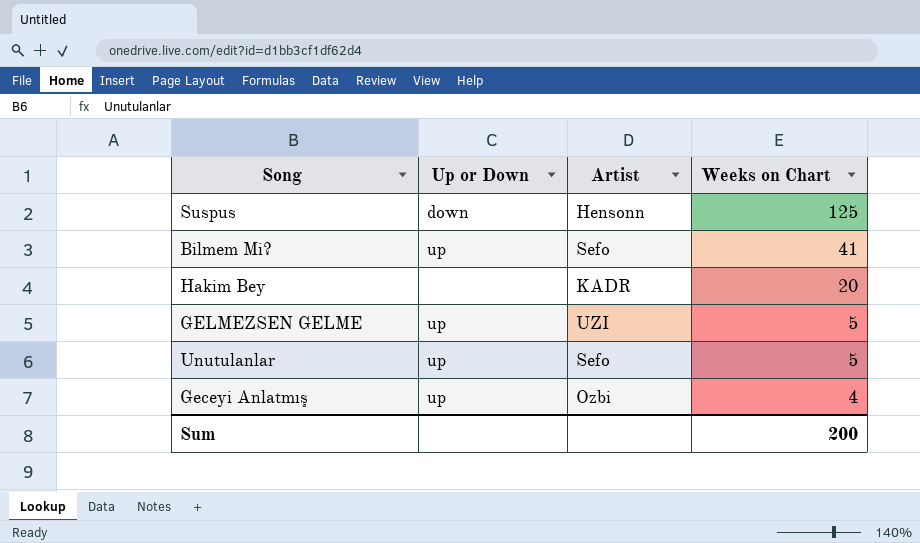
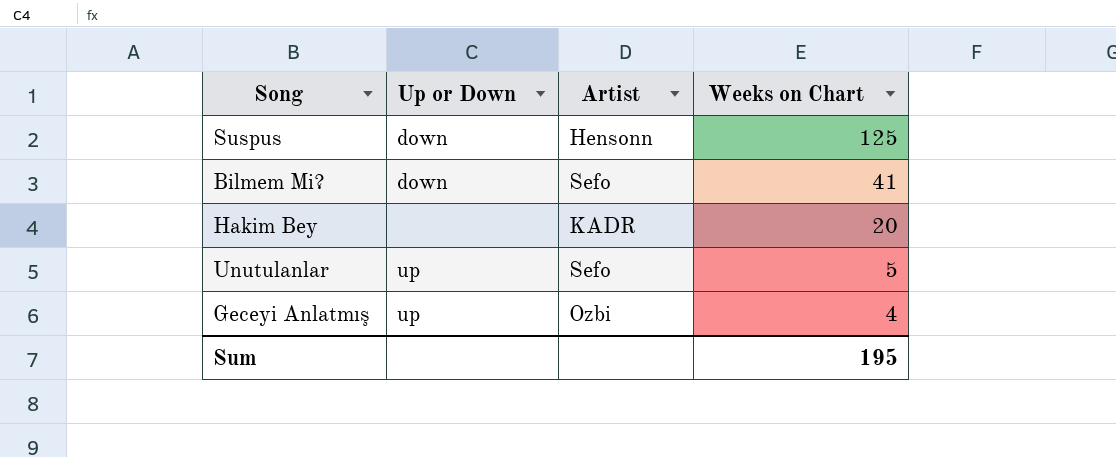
row GELMEZSEN GELME: up | UZI | 5 -> none
Bilmem Mi? | Up or Down: up -> down
Sum | Weeks on Chart: 200 -> 195

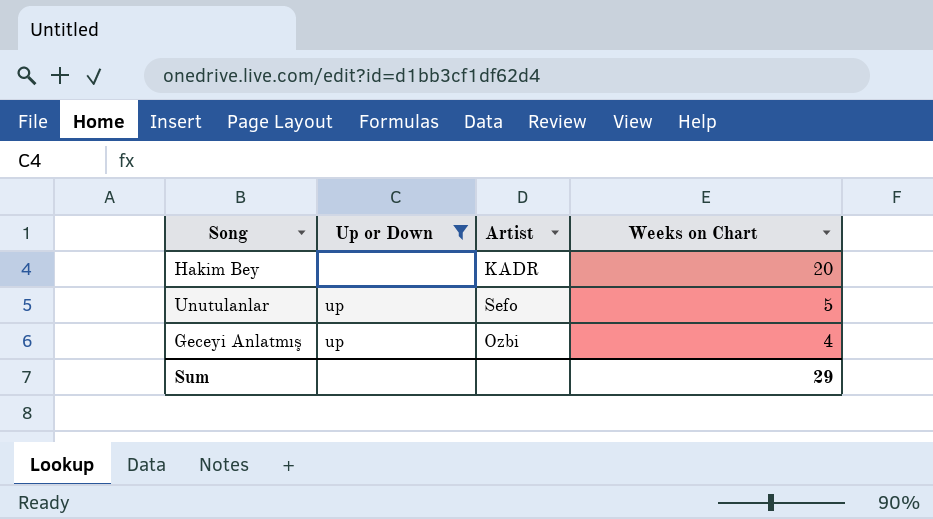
filter: none -> Up or Down != down
Sum | Weeks on Chart: 195 -> 29

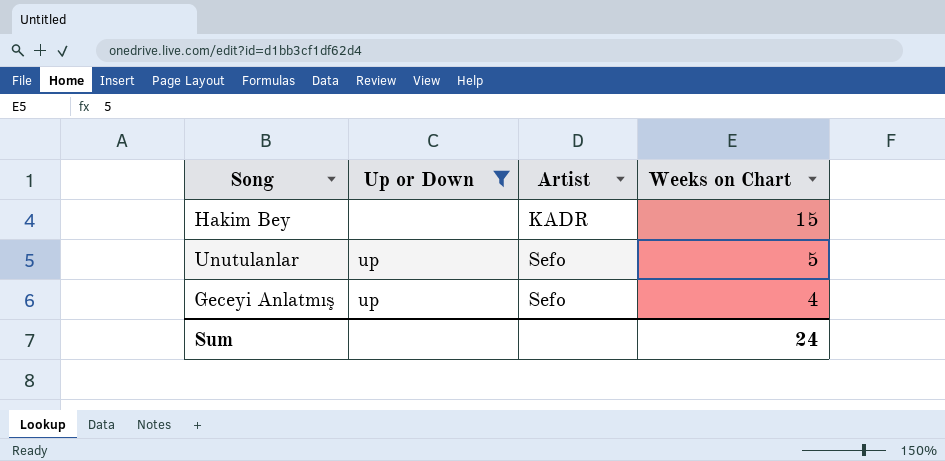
Hakim Bey | Weeks on Chart: 20 -> 15
Geceyi Anlatmış | Artist: Ozbi -> Sefo
Sum | Weeks on Chart: 29 -> 24

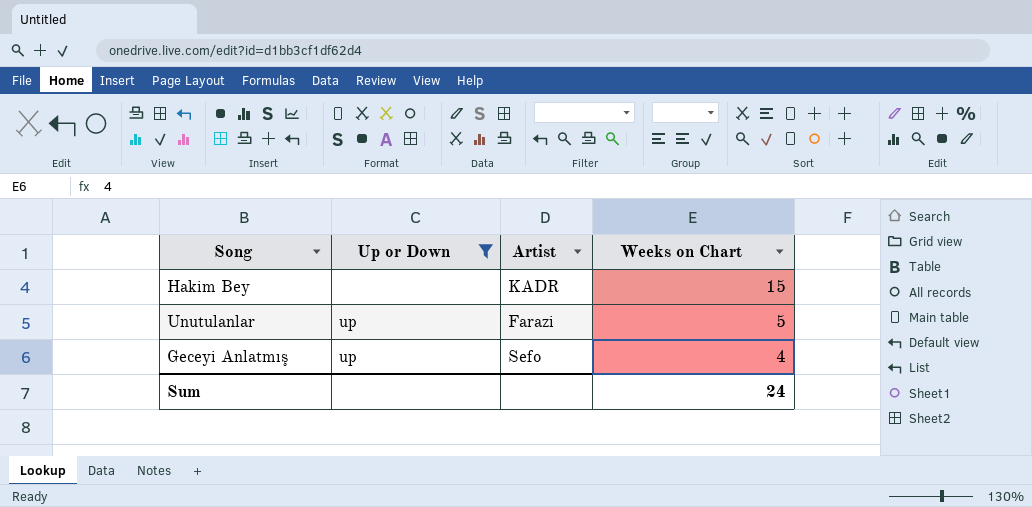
Unutulanlar | Artist: Sefo -> Farazi

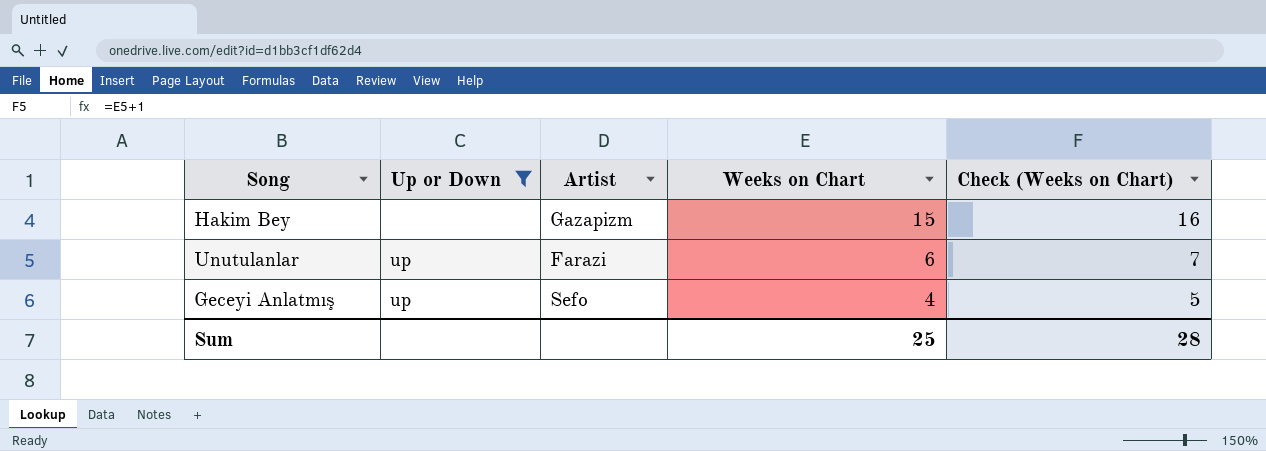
column Check (Weeks on Chart) | formula: none -> [Weeks on Chart] + 1
Hakim Bey | Artist: KADR -> Gazapizm
Unutulanlar | Weeks on Chart: 5 -> 6
Sum | Weeks on Chart: 24 -> 25

